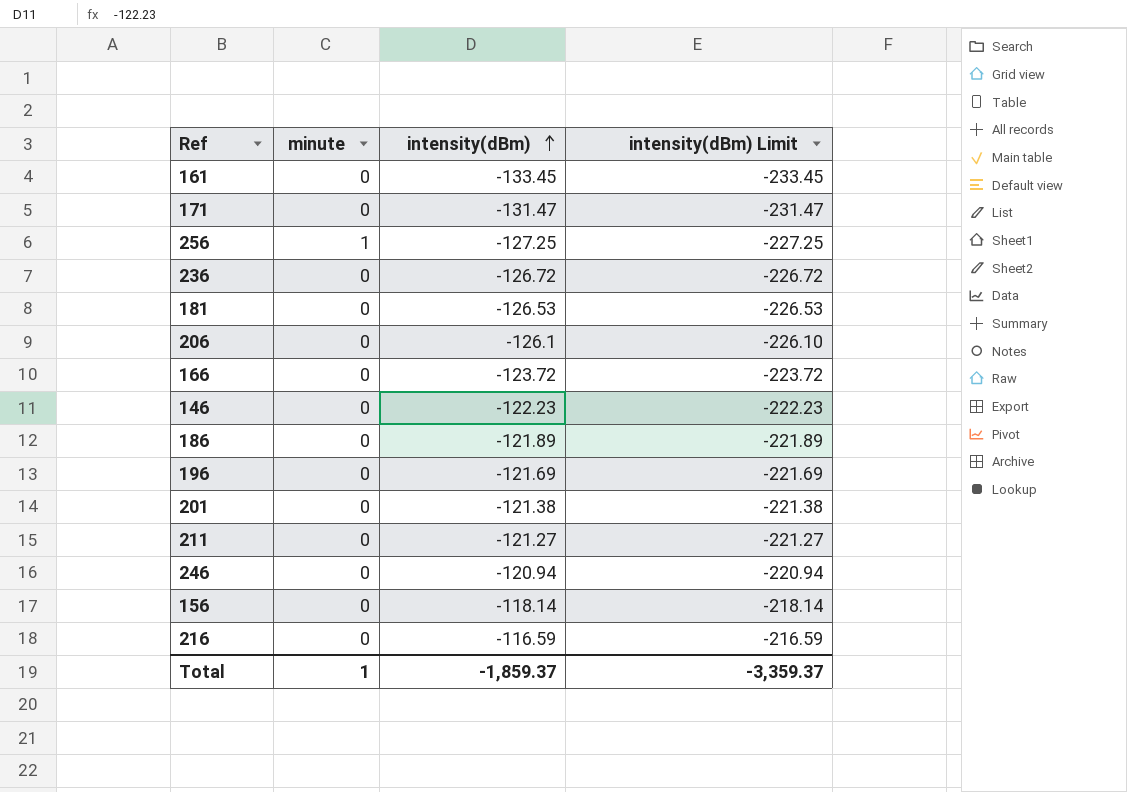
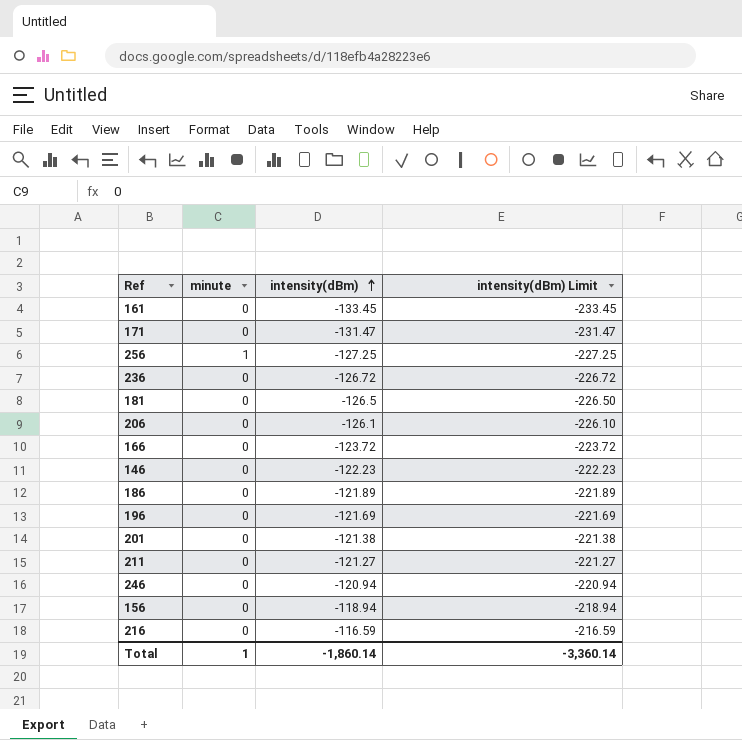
181 | intensity(dBm): -126.53 -> -126.5
181 | intensity(dBm) Limit: -226.53 -> -226.50
156 | intensity(dBm): -118.14 -> -118.94
156 | intensity(dBm) Limit: -218.14 -> -218.94
Total | intensity(dBm): -1,859.37 -> -1,860.14
Total | intensity(dBm) Limit: -3,359.37 -> -3,360.14

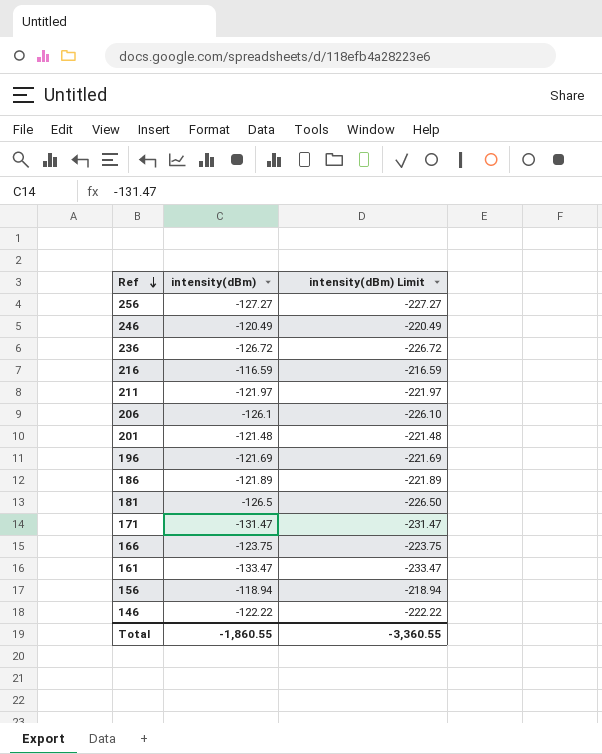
row order: intensity(dBm) ascending -> Ref descending
column minute | position: 2 -> none
256 | intensity(dBm): -127.25 -> -127.27
256 | intensity(dBm) Limit: -227.25 -> -227.27
246 | intensity(dBm): -120.94 -> -120.49
246 | intensity(dBm) Limit: -220.94 -> -220.49
211 | intensity(dBm): -121.27 -> -121.97
211 | intensity(dBm) Limit: -221.27 -> -221.97
201 | intensity(dBm): -121.38 -> -121.48
201 | intensity(dBm) Limit: -221.38 -> -221.48
166 | intensity(dBm): -123.72 -> -123.75
166 | intensity(dBm) Limit: -223.72 -> -223.75
161 | intensity(dBm): -133.45 -> -133.47
161 | intensity(dBm) Limit: -233.45 -> -233.47
146 | intensity(dBm): -122.23 -> -122.22
146 | intensity(dBm) Limit: -222.23 -> -222.22
Total | intensity(dBm): -1,860.14 -> -1,860.55
Total | intensity(dBm) Limit: -3,360.14 -> -3,360.55

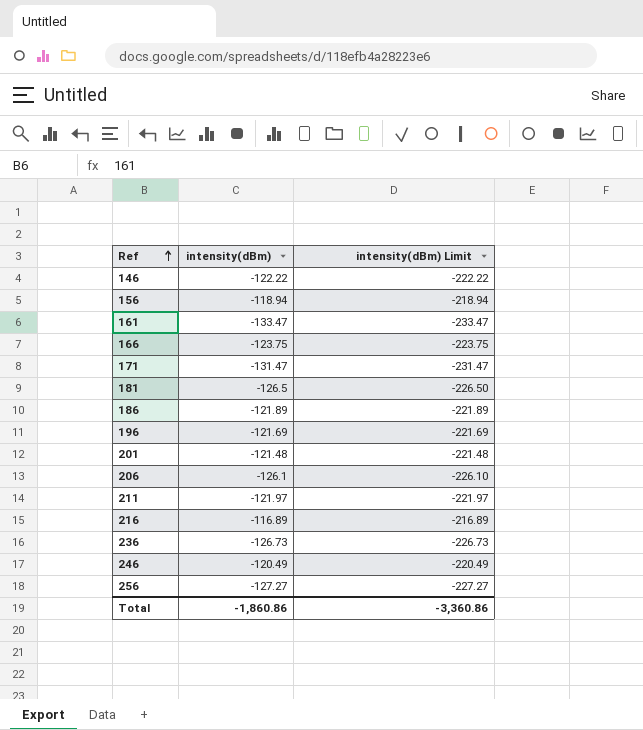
row order: Ref descending -> Ref ascending
216 | intensity(dBm): -116.59 -> -116.89
216 | intensity(dBm) Limit: -216.59 -> -216.89
236 | intensity(dBm): -126.72 -> -126.73
236 | intensity(dBm) Limit: -226.72 -> -226.73
Total | intensity(dBm): -1,860.55 -> -1,860.86
Total | intensity(dBm) Limit: -3,360.55 -> -3,360.86

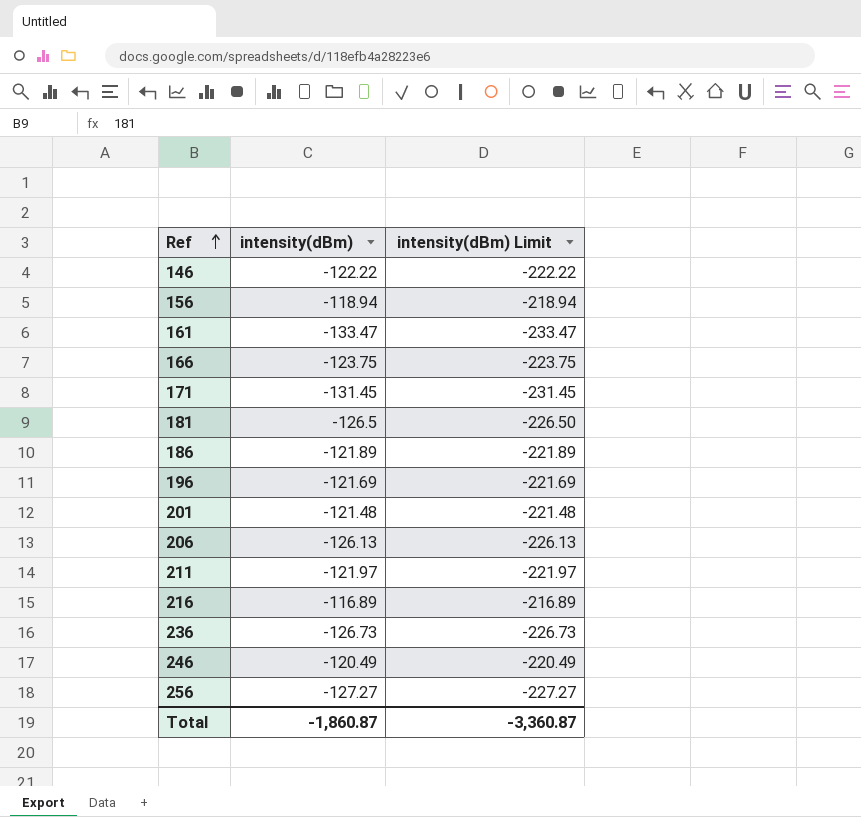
171 | intensity(dBm): -131.47 -> -131.45
171 | intensity(dBm) Limit: -231.47 -> -231.45
206 | intensity(dBm): -126.1 -> -126.13
206 | intensity(dBm) Limit: -226.10 -> -226.13
Total | intensity(dBm): -1,860.86 -> -1,860.87
Total | intensity(dBm) Limit: -3,360.86 -> -3,360.87

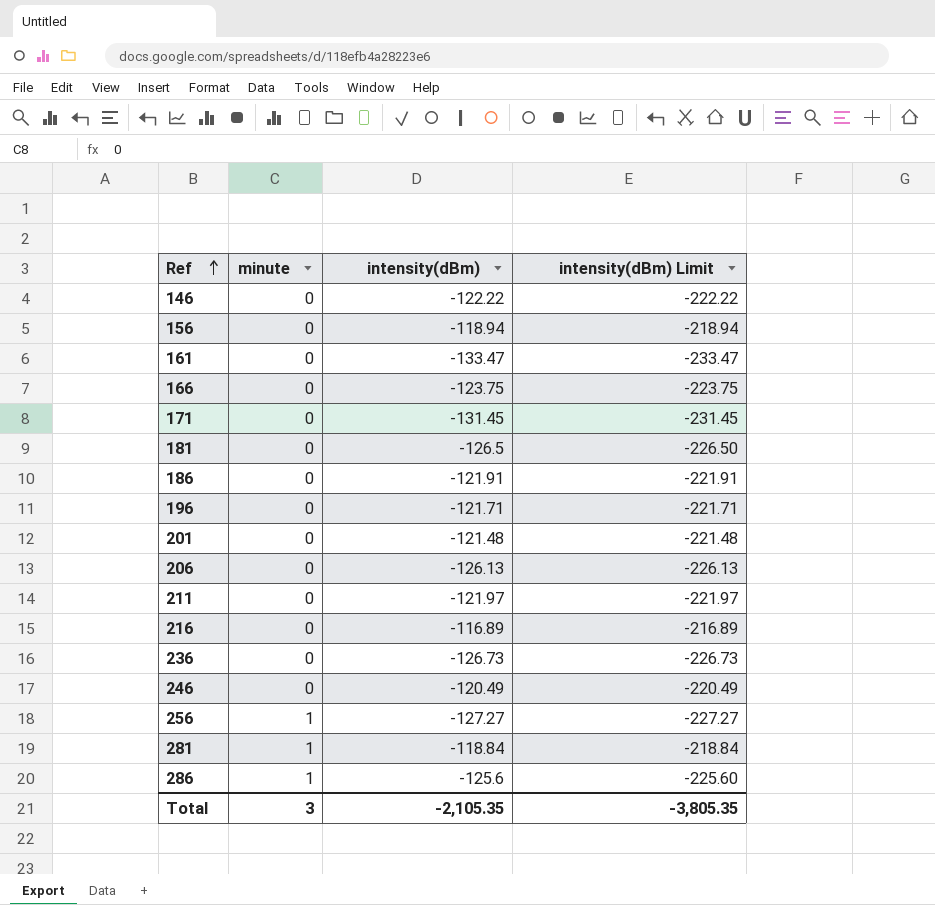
column minute | position: none -> 2
186 | intensity(dBm): -121.89 -> -121.91
186 | intensity(dBm) Limit: -221.89 -> -221.91
196 | intensity(dBm): -121.69 -> -121.71
196 | intensity(dBm) Limit: -221.69 -> -221.71
row 281: none -> 1 | -118.84 | -218.84
row 286: none -> 1 | -125.6 | -225.60
Total | intensity(dBm): -1,860.87 -> -2,105.35
Total | intensity(dBm) Limit: -3,360.87 -> -3,805.35

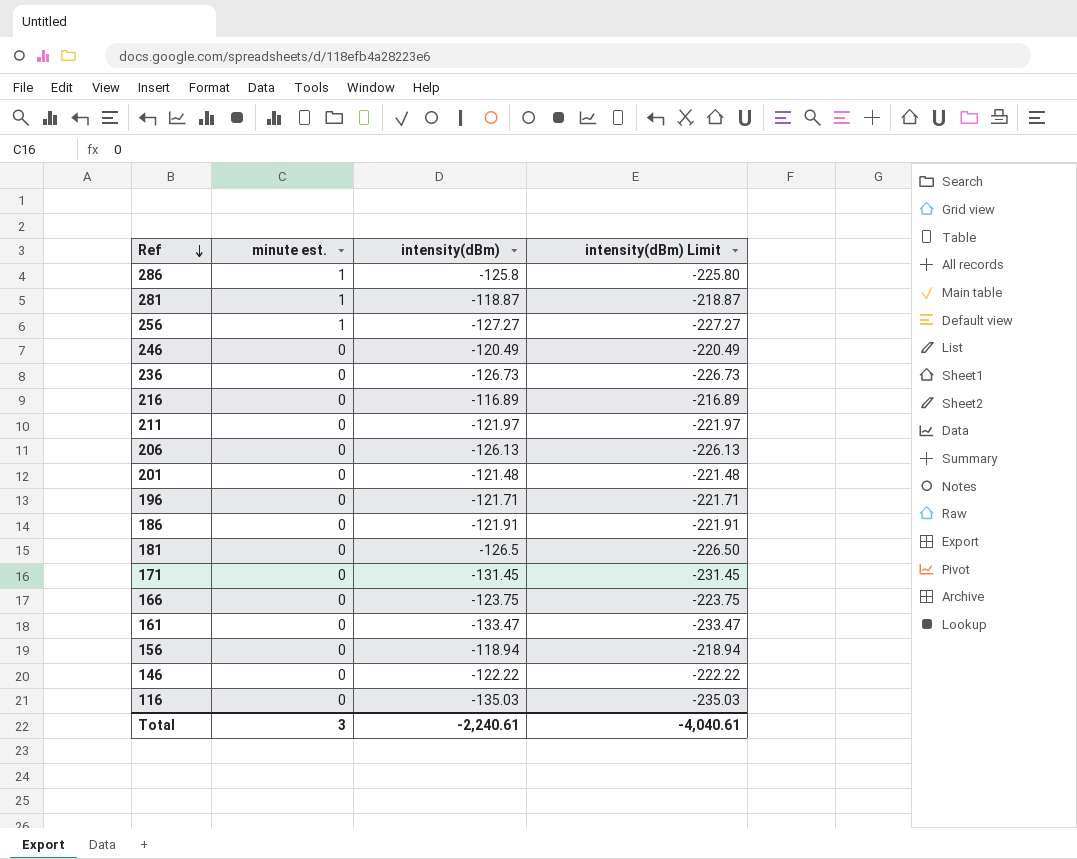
row order: Ref ascending -> Ref descending
column name: minute -> minute est.
286 | intensity(dBm): -125.6 -> -125.8
286 | intensity(dBm) Limit: -225.60 -> -225.80
281 | intensity(dBm): -118.84 -> -118.87
281 | intensity(dBm) Limit: -218.84 -> -218.87
row 116: none -> 0 | -135.03 | -235.03
Total | intensity(dBm): -2,105.35 -> -2,240.61
Total | intensity(dBm) Limit: -3,805.35 -> -4,040.61

